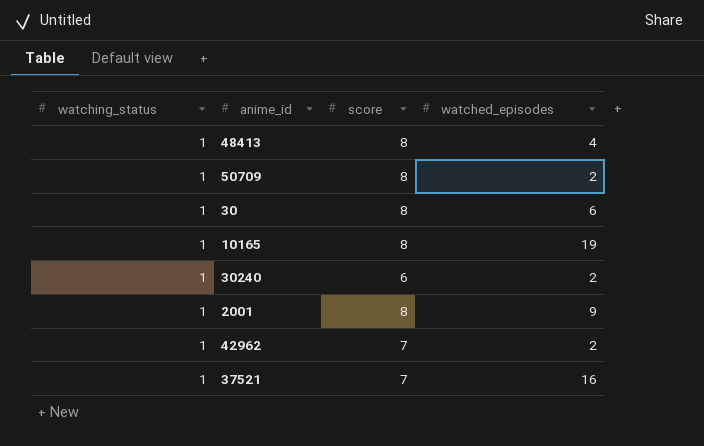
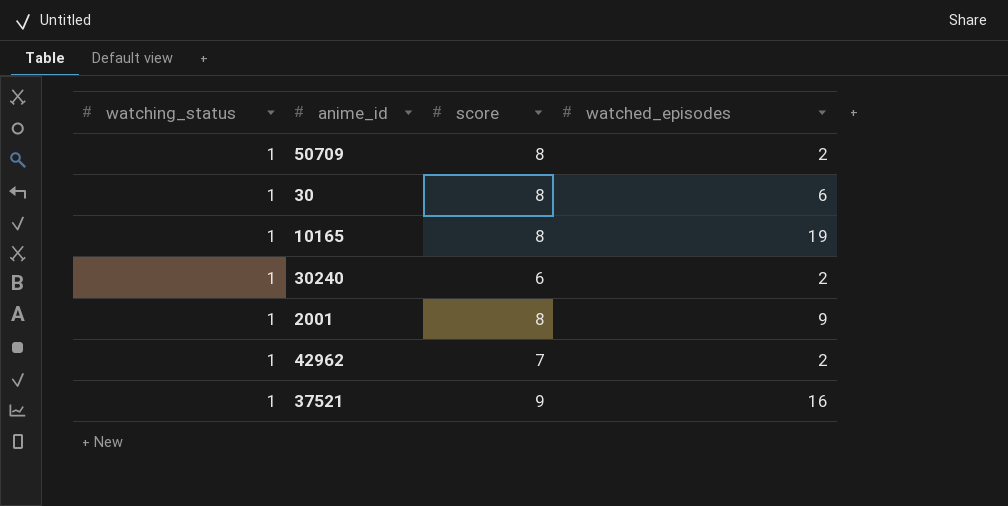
row 48413: 1 | 8 | 4 -> none
37521 | score: 7 -> 9

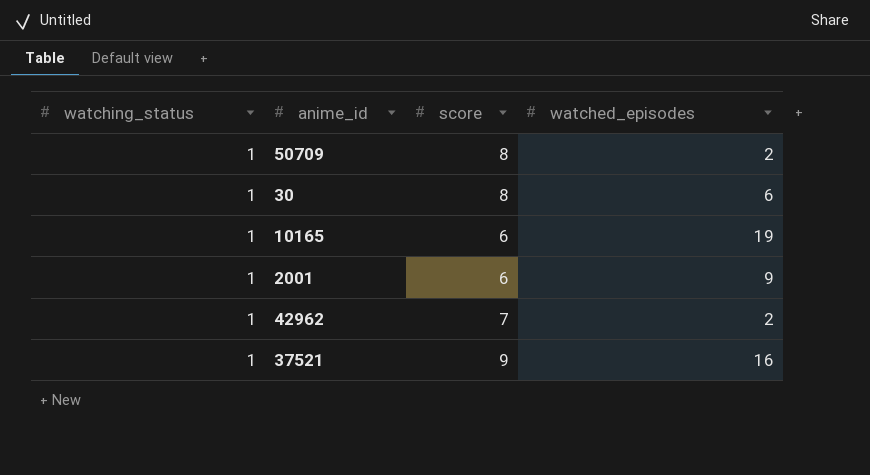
row 30240: 1 | 6 | 2 -> none
10165 | score: 8 -> 6
2001 | score: 8 -> 6

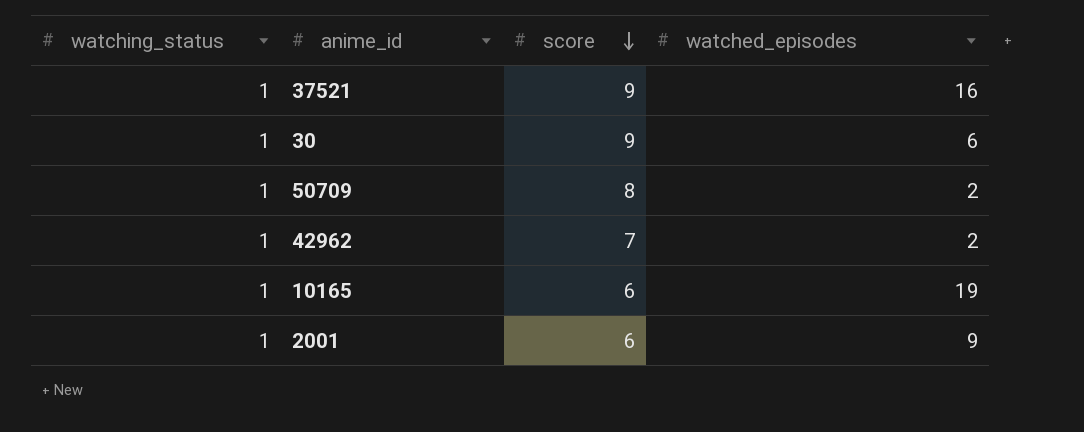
row order: none -> score descending
30 | score: 8 -> 9

